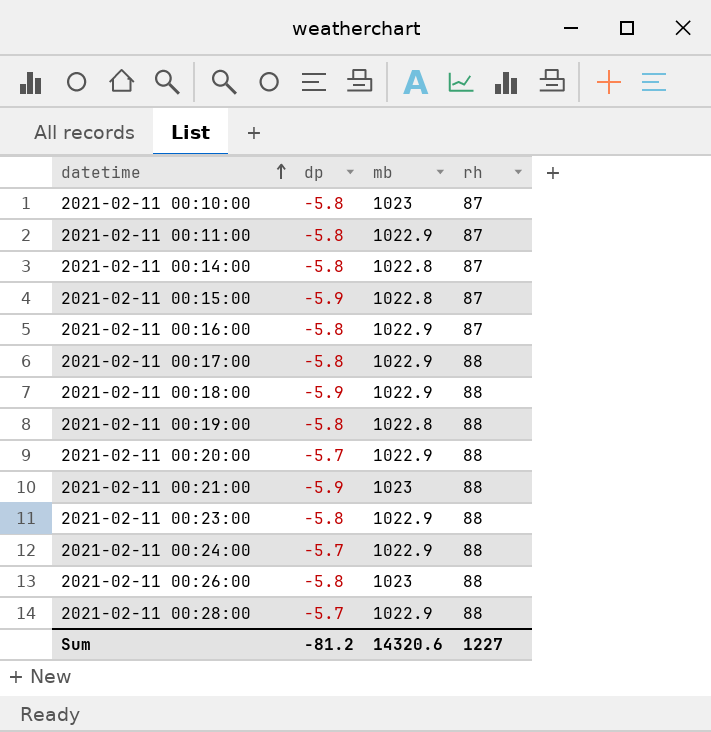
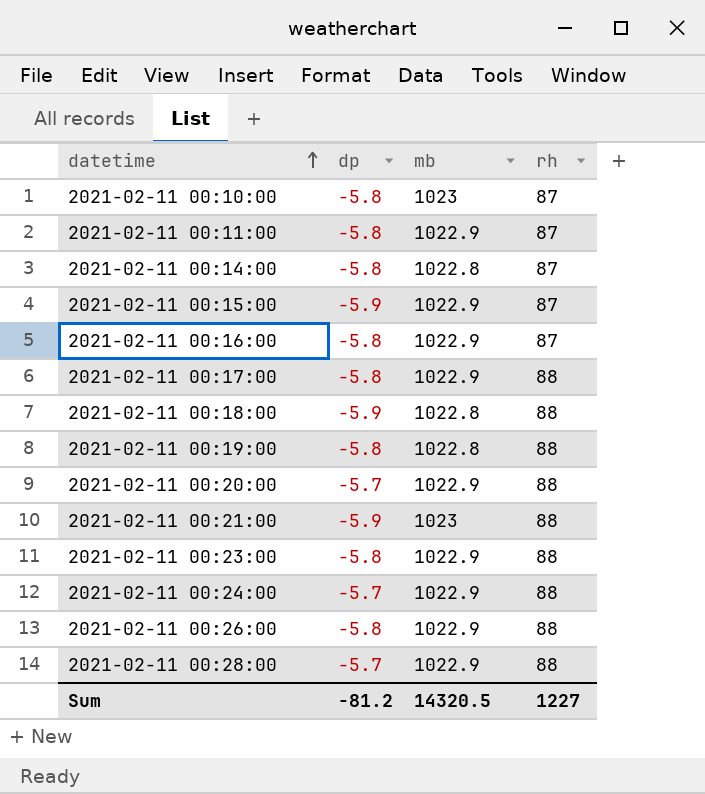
2021-02-11 00:15:00 | mb: 1022.8 -> 1022.9
2021-02-11 00:18:00 | mb: 1022.9 -> 1022.8
2021-02-11 00:26:00 | mb: 1023 -> 1022.9
Sum | mb: 14320.6 -> 14320.5

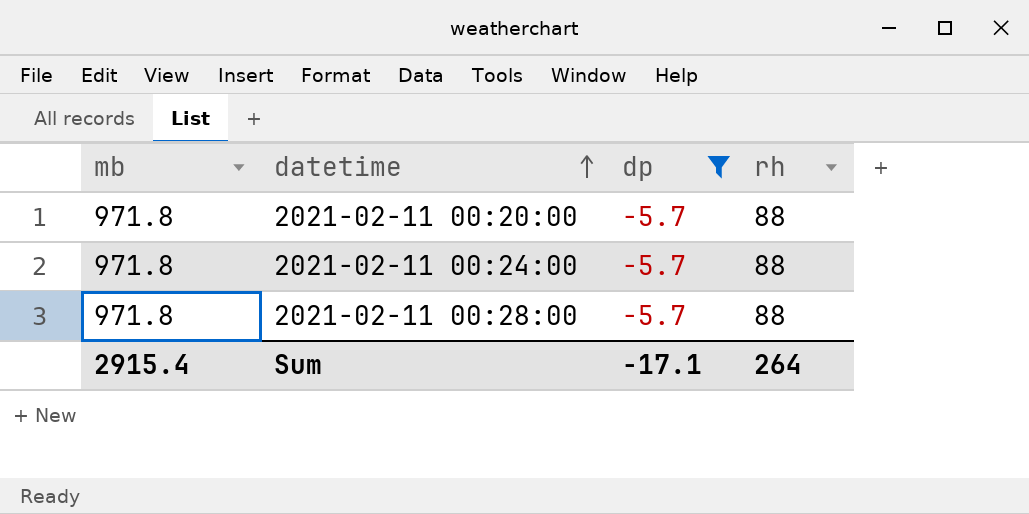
filter: none -> dp = -5.7
column mb | position: 3 -> 1
2021-02-11 00:20:00 | mb: 1022.9 -> 971.8
2021-02-11 00:24:00 | mb: 1022.9 -> 971.8
2021-02-11 00:28:00 | mb: 1022.9 -> 971.8
Sum | mb: 14320.5 -> 2915.4
Sum | dp: -81.2 -> -17.1
Sum | rh: 1227 -> 264

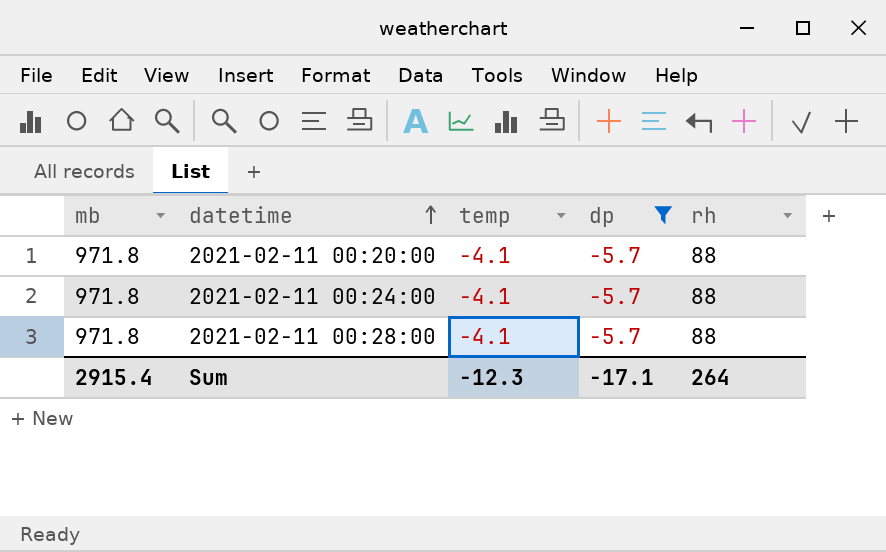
column temp | position: none -> 3

